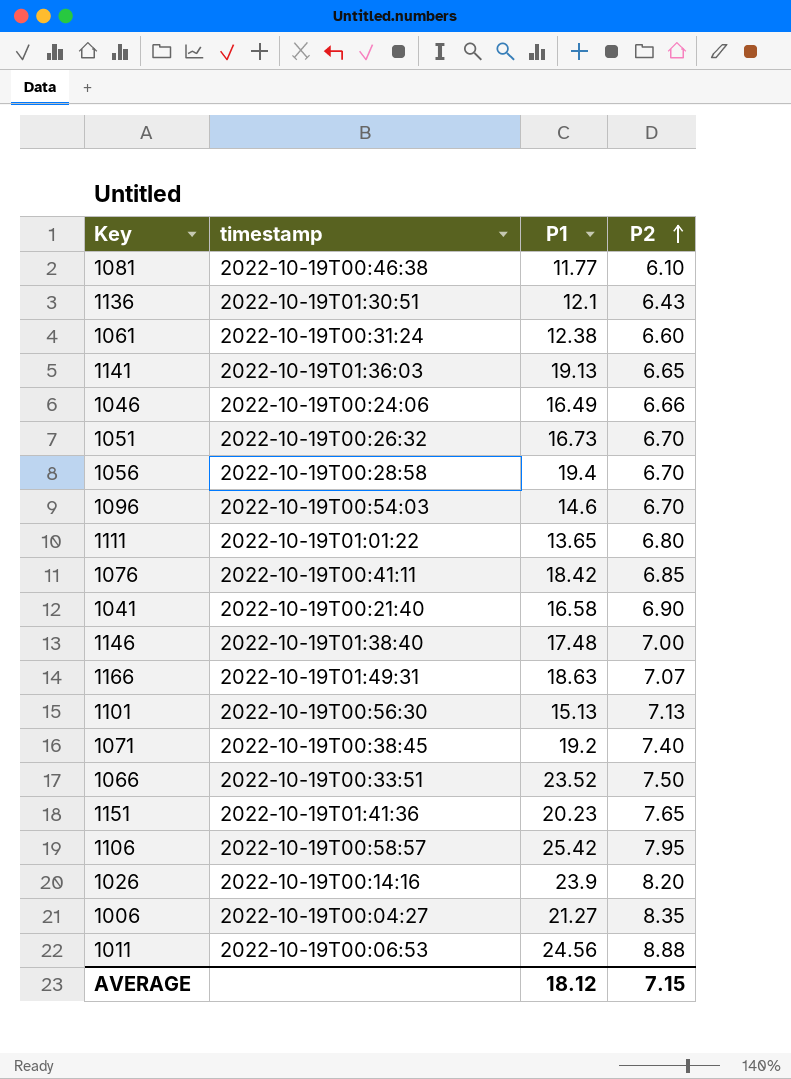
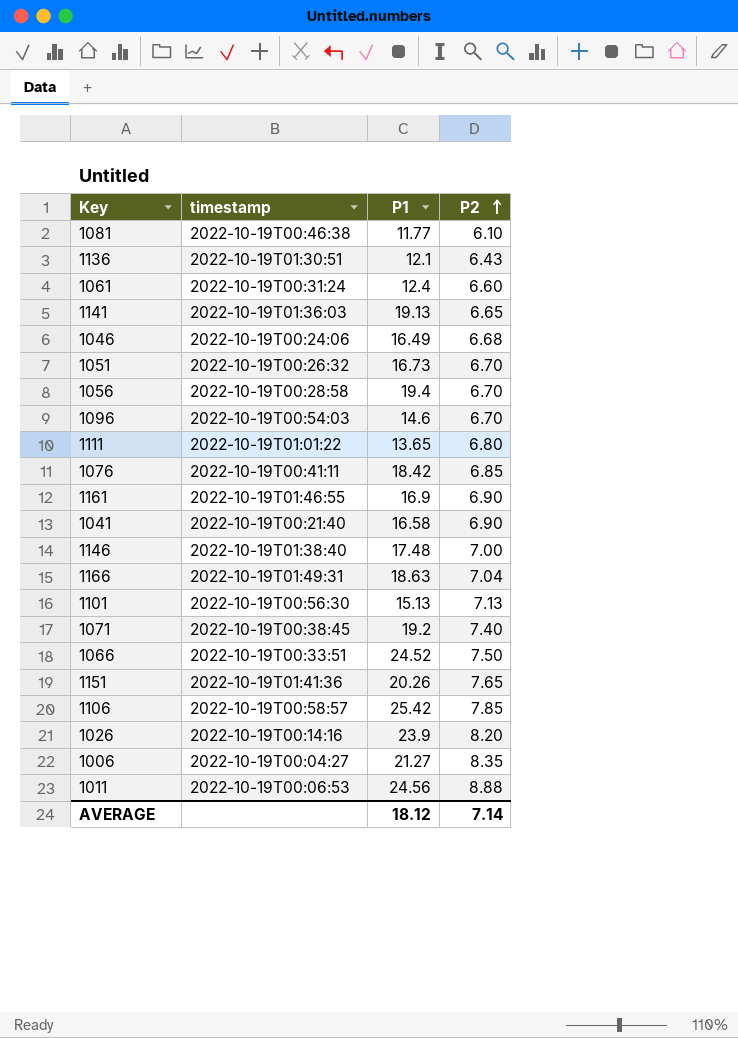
1061 | P1: 12.38 -> 12.4
1046 | P2: 6.66 -> 6.68
row 1161: none -> 2022-10-19T01:46:55 | 16.9 | 6.90
1166 | P2: 7.07 -> 7.04
1066 | P1: 23.52 -> 24.52
1151 | P1: 20.23 -> 20.26
1106 | P2: 7.95 -> 7.85
AVERAGE | P2: 7.15 -> 7.14

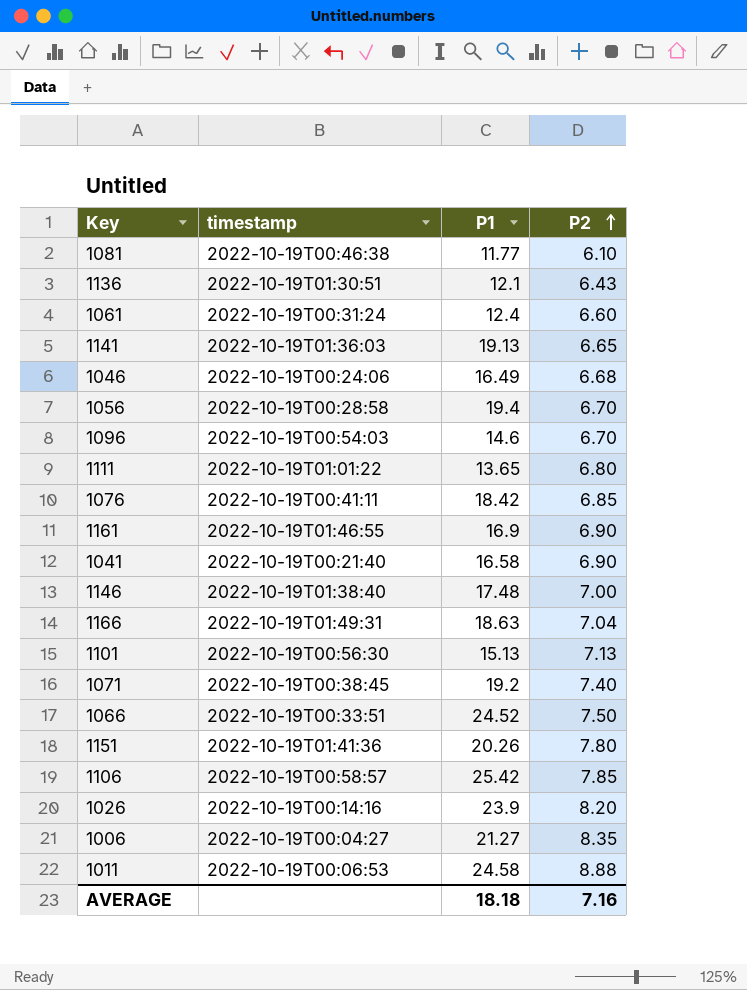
row 1051: 2022-10-19T00:26:32 | 16.73 | 6.70 -> none
1151 | P2: 7.65 -> 7.80
1011 | P1: 24.56 -> 24.58
AVERAGE | P1: 18.12 -> 18.18
AVERAGE | P2: 7.14 -> 7.16

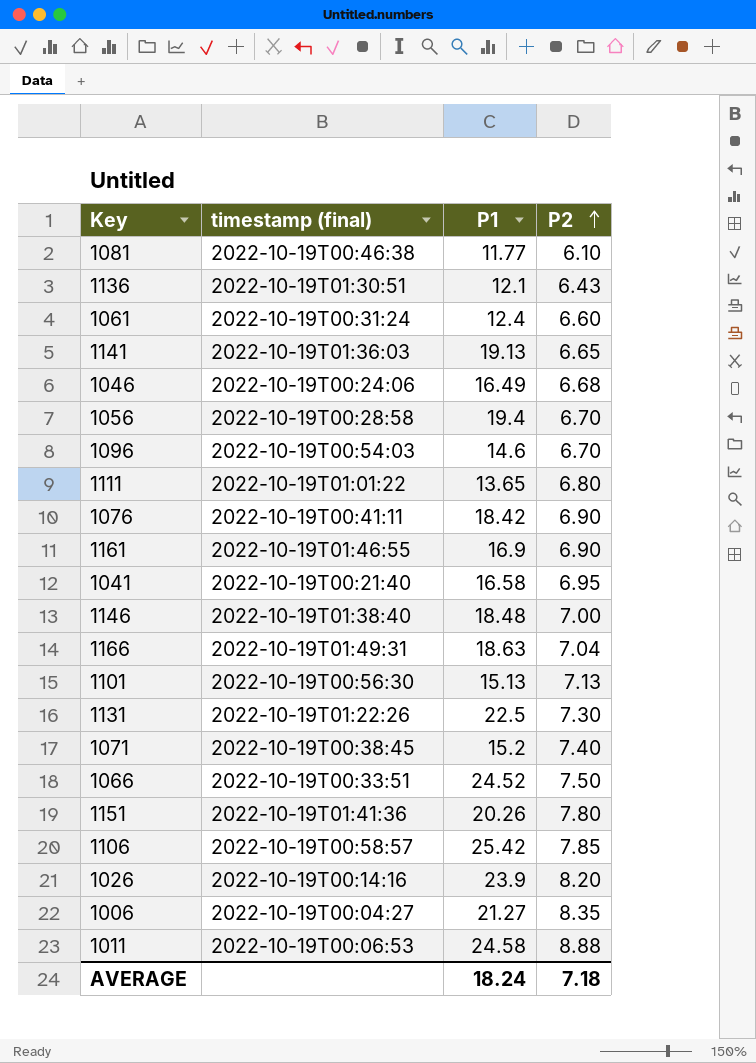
column name: timestamp -> timestamp (final)
1076 | P2: 6.85 -> 6.90
1041 | P2: 6.90 -> 6.95
1146 | P1: 17.48 -> 18.48
row 1131: none -> 2022-10-19T01:22:26 | 22.5 | 7.30
1071 | P1: 19.2 -> 15.2
AVERAGE | P1: 18.18 -> 18.24
AVERAGE | P2: 7.16 -> 7.18

